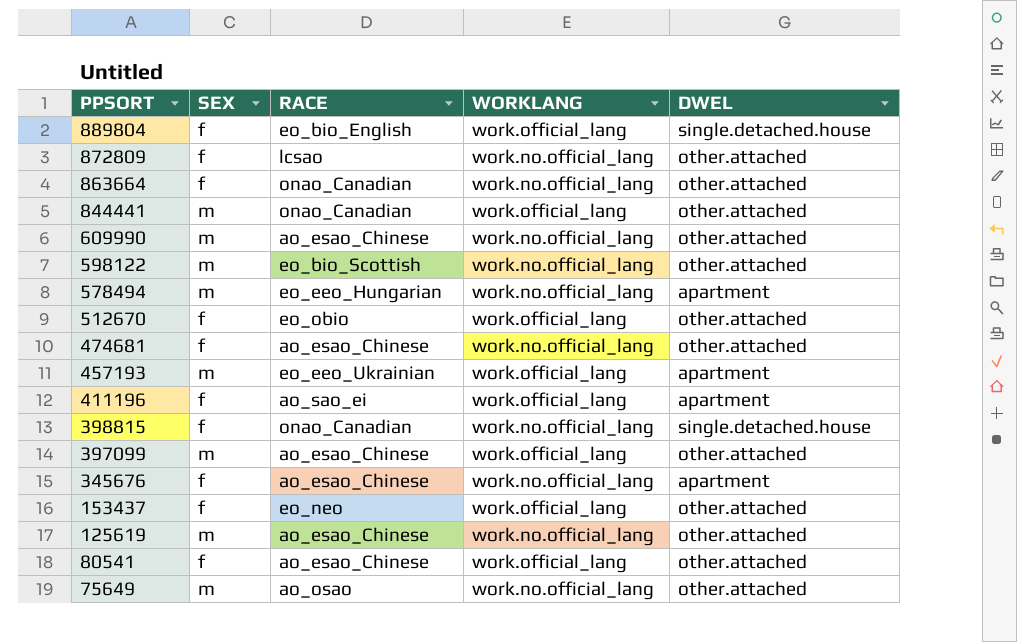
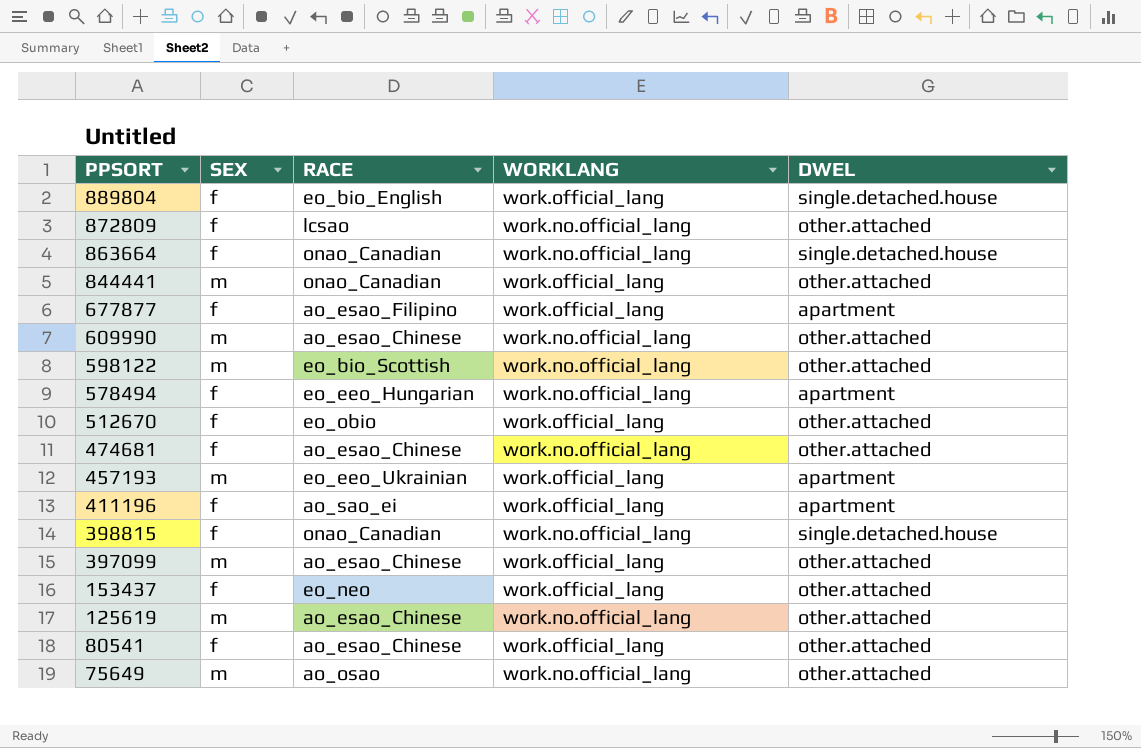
row 345676: f | ao_esao_Chinese | work.no.official_lang | apartment -> none
863664 | DWEL: other.attached -> single.detached.house
row 677877: none -> f | ao_esao_Filipino | work.official_lang | apartment
578494 | SEX: m -> f

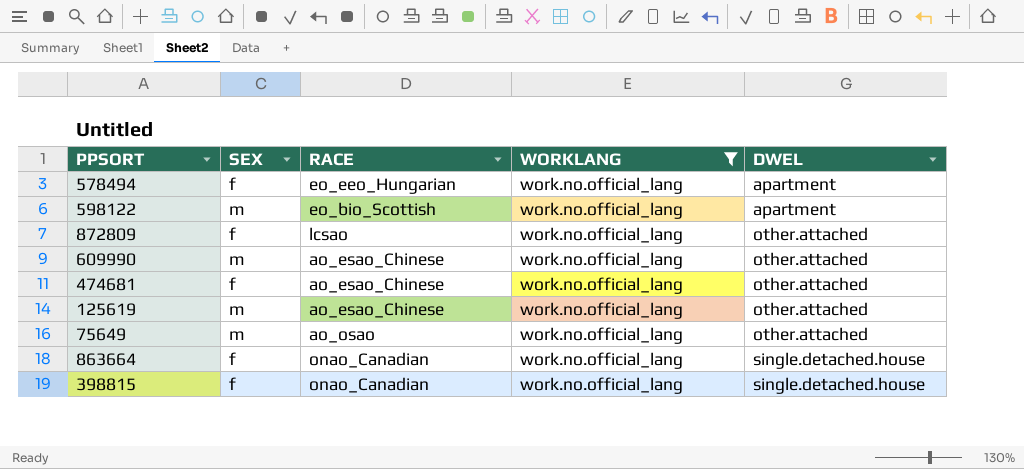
filter: none -> WORKLANG = work.no.official_lang
row order: PPSORT descending -> DWEL ascending
598122 | DWEL: other.attached -> apartment

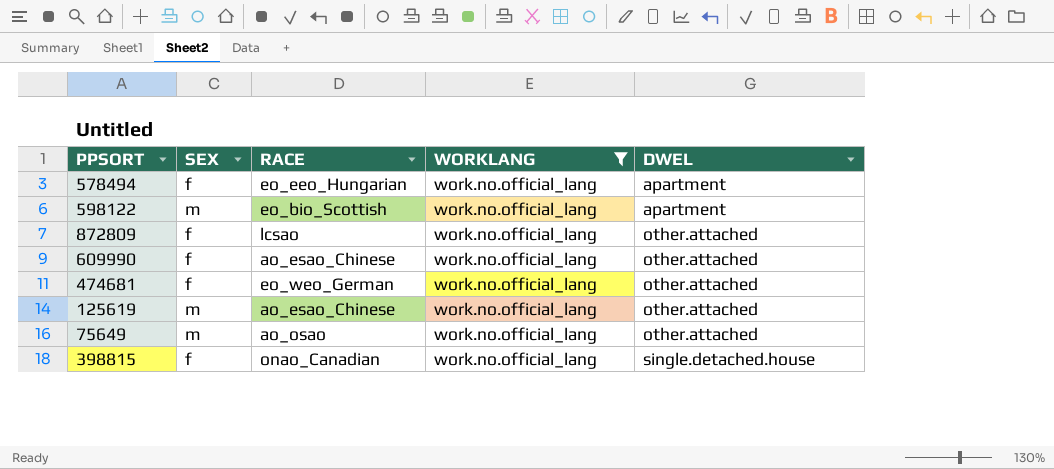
row 863664: f | onao_Canadian | work.no.official_lang | single.detached.house -> none
609990 | SEX: m -> f
474681 | RACE: ao_esao_Chinese -> eo_weo_German

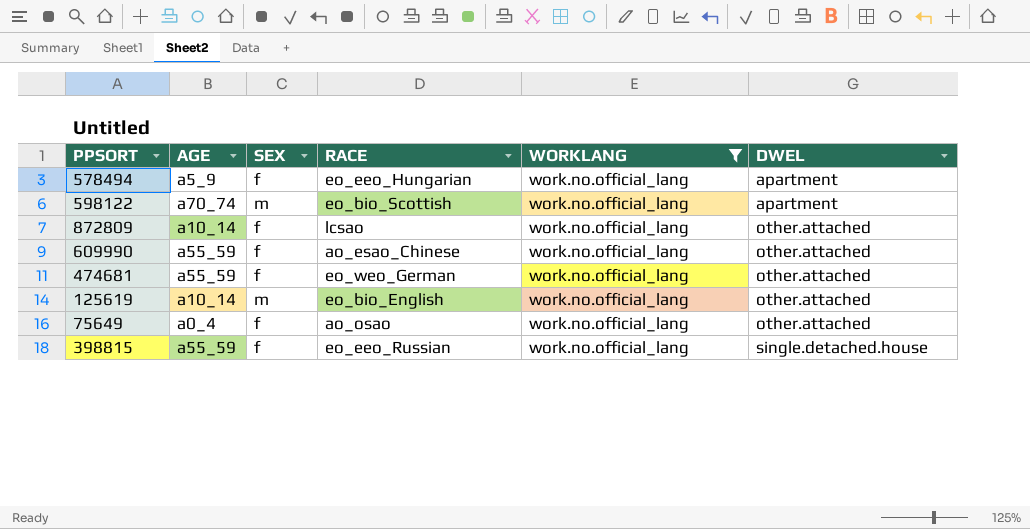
column AGE | position: none -> 2
125619 | RACE: ao_esao_Chinese -> eo_bio_English
75649 | SEX: m -> f
398815 | RACE: onao_Canadian -> eo_eeo_Russian

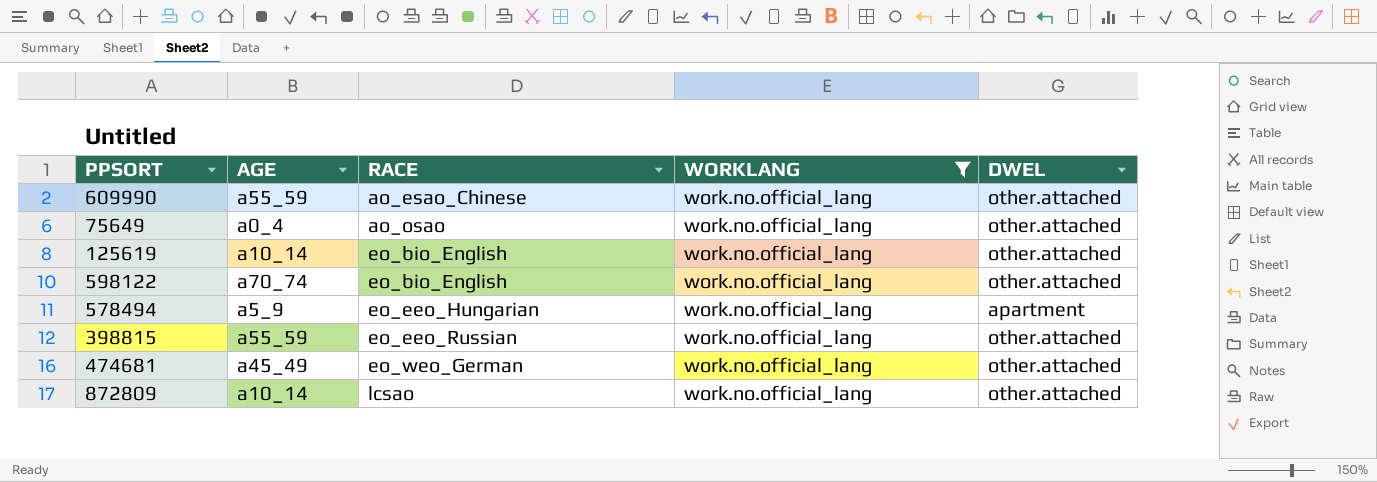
row order: DWEL ascending -> RACE ascending
column SEX | position: 3 -> none
598122 | RACE: eo_bio_Scottish -> eo_bio_English
598122 | DWEL: apartment -> other.attached
398815 | DWEL: single.detached.house -> other.attached
474681 | AGE: a55_59 -> a45_49

